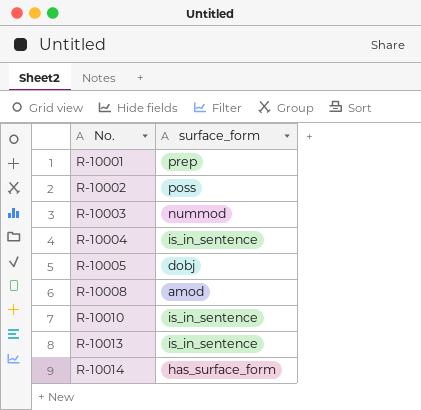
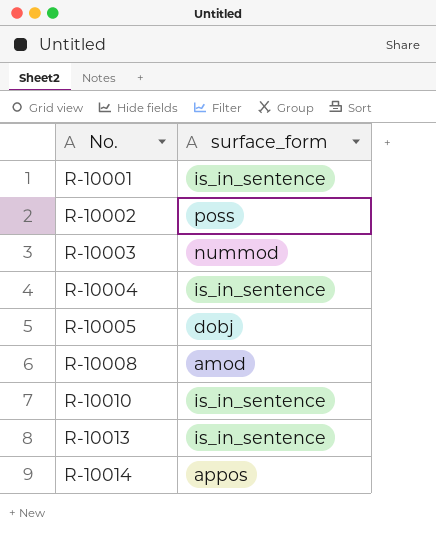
R-10001 | surface_form: prep -> is_in_sentence
R-10014 | surface_form: has_surface_form -> appos

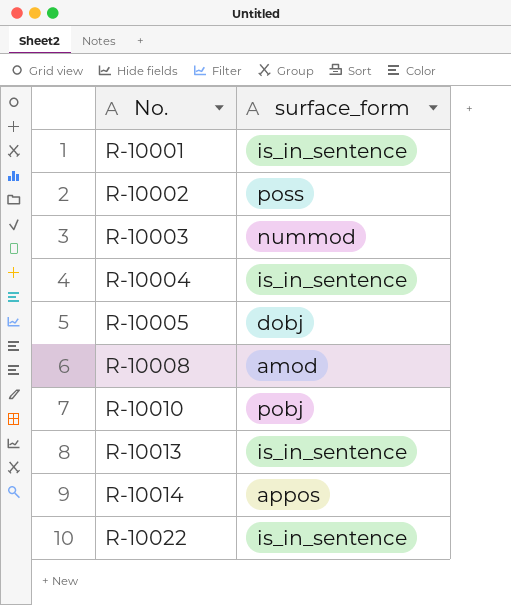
R-10010 | surface_form: is_in_sentence -> pobj
row R-10022: none -> is_in_sentence

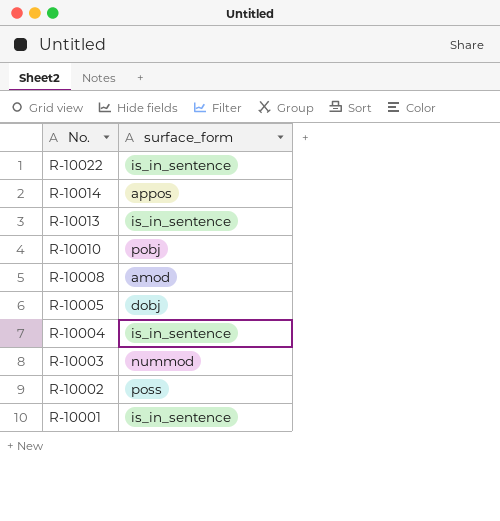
row order: No. ascending -> No. descending

